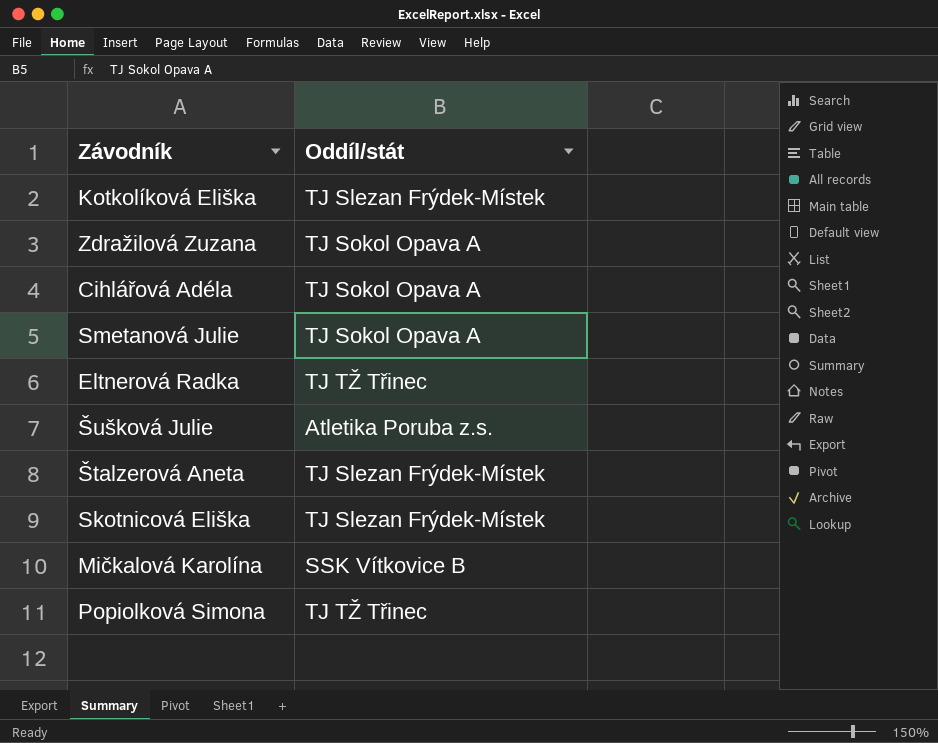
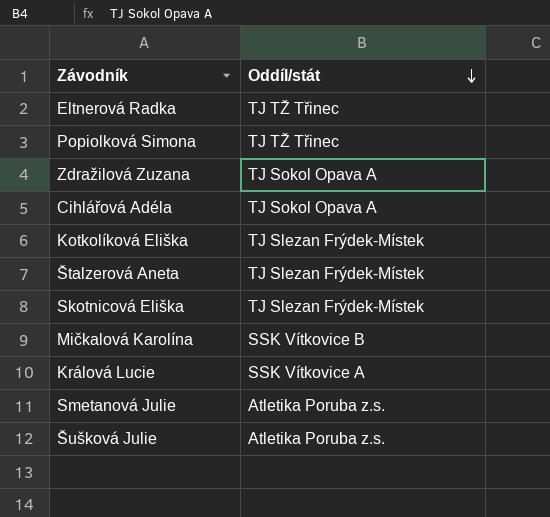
row order: none -> Oddíl/stát descending
row Králová Lucie: none -> SSK Vítkovice A
Smetanová Julie | Oddíl/stát: TJ Sokol Opava A -> Atletika Poruba z.s.

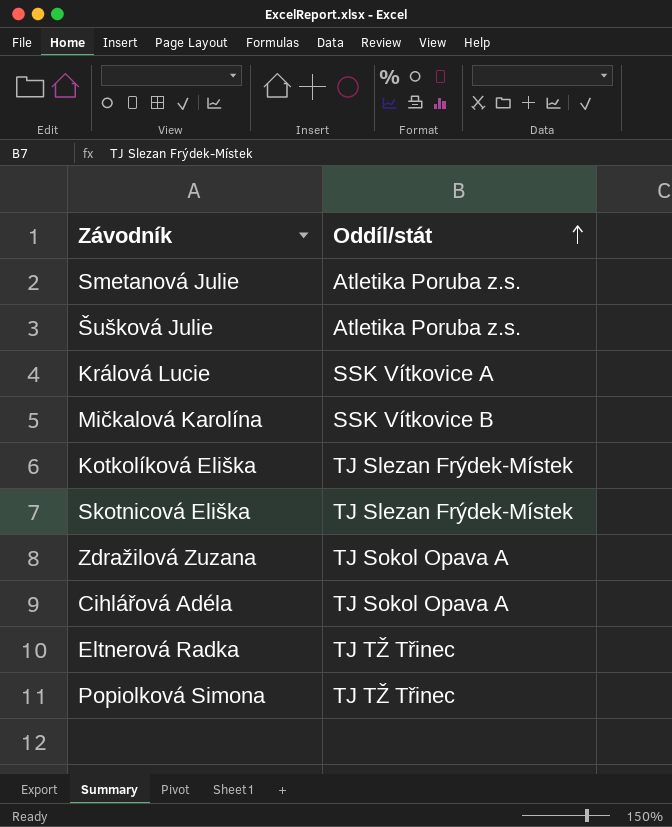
row order: Oddíl/stát descending -> Oddíl/stát ascending
row Štalzerová Aneta: TJ Slezan Frýdek-Místek -> none

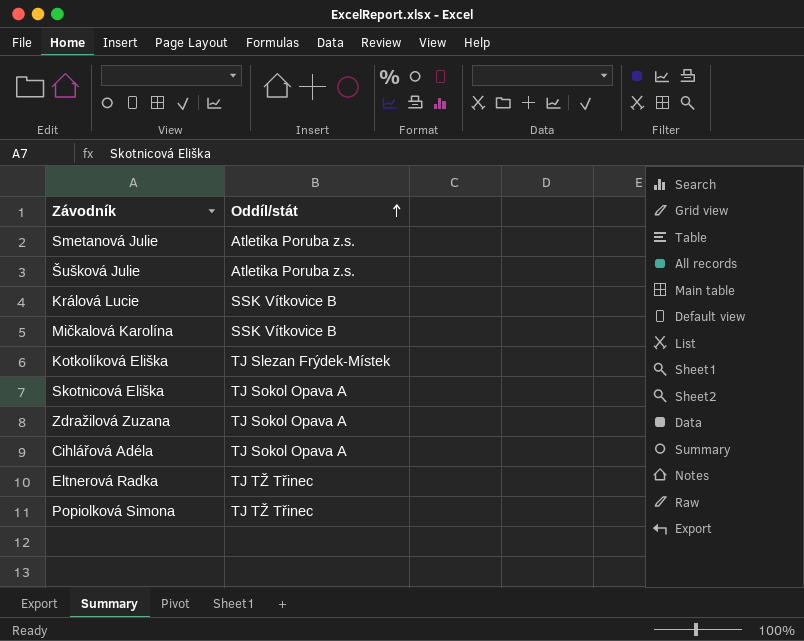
Králová Lucie | Oddíl/stát: SSK Vítkovice A -> SSK Vítkovice B
Skotnicová Eliška | Oddíl/stát: TJ Slezan Frýdek-Místek -> TJ Sokol Opava A

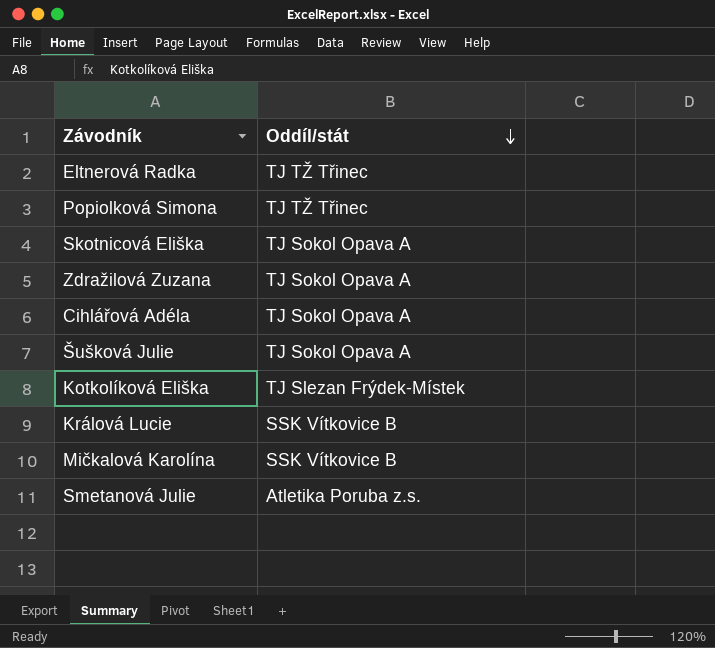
row order: Oddíl/stát ascending -> Oddíl/stát descending
Šušková Julie | Oddíl/stát: Atletika Poruba z.s. -> TJ Sokol Opava A

